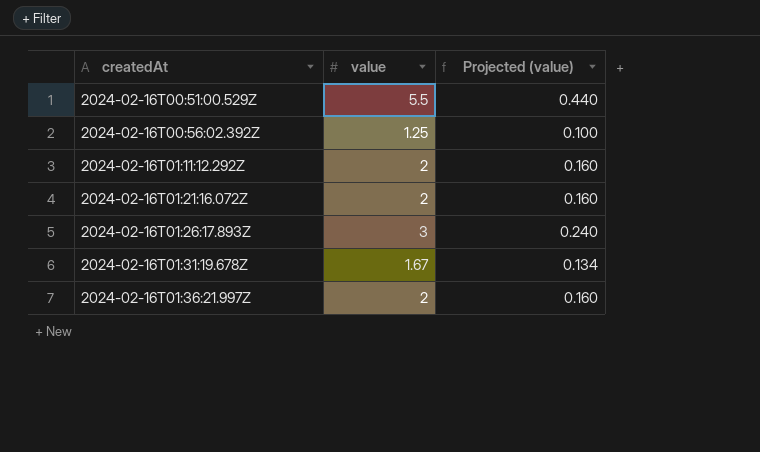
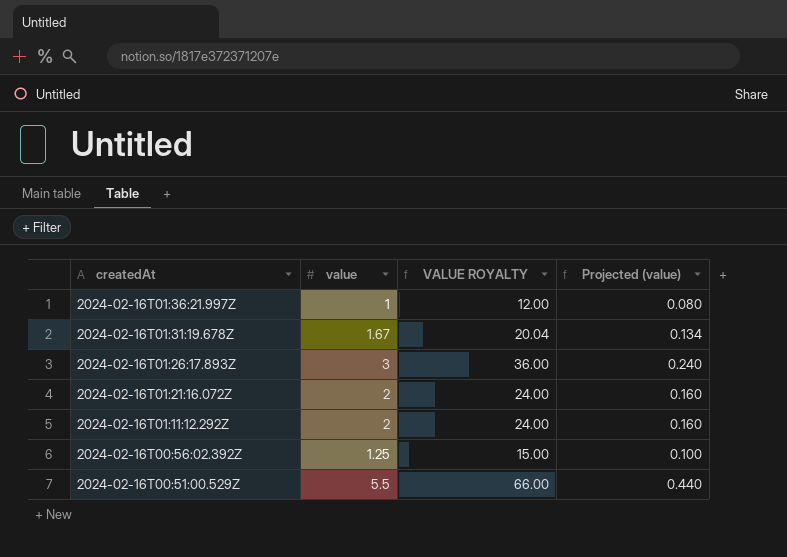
row order: createdAt ascending -> createdAt descending
column VALUE ROYALTY | formula: none -> [value] * 12
2024-02-16T01:36:21.997Z | value: 2 -> 1
2024-02-16T01:36:21.997Z | Projected (value): 0.160 -> 0.080

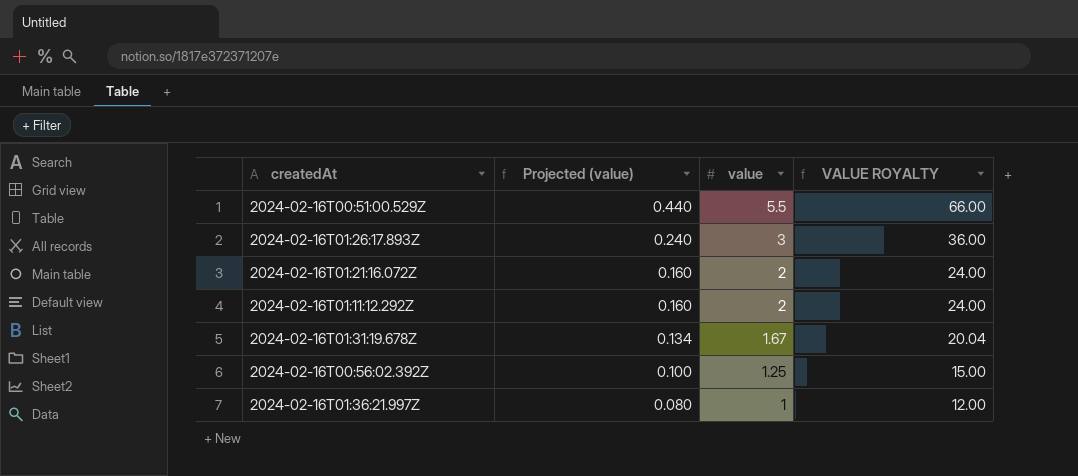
row order: createdAt descending -> Projected (value) descending
column Projected (value) | position: 4 -> 2

